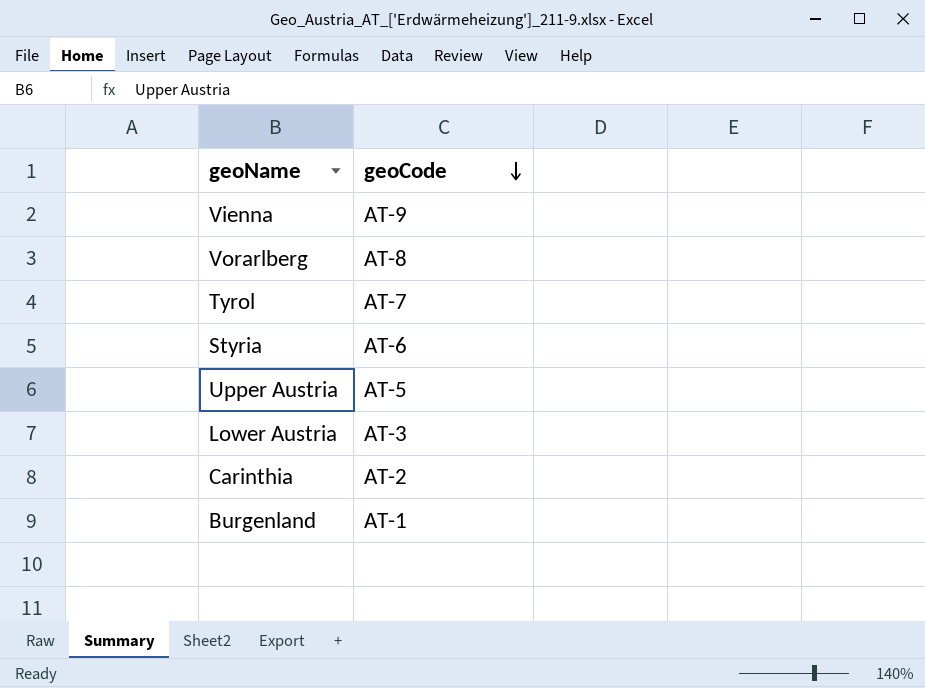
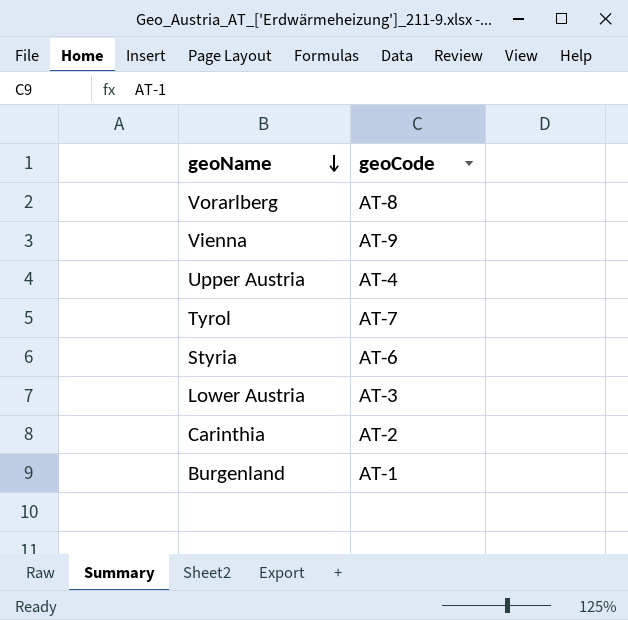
row order: geoCode descending -> geoName descending
Upper Austria | geoCode: AT-5 -> AT-4

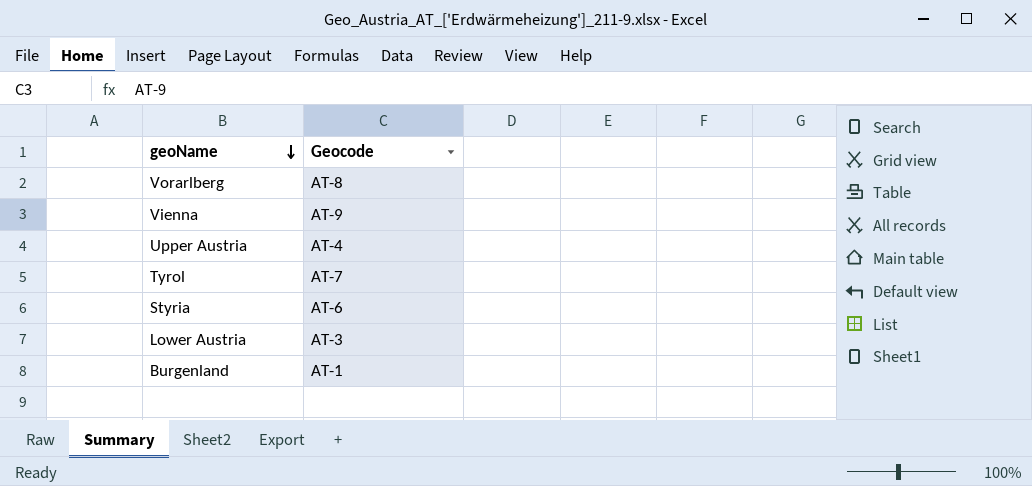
column name: geoCode -> Geocode
row Carinthia: AT-2 -> none

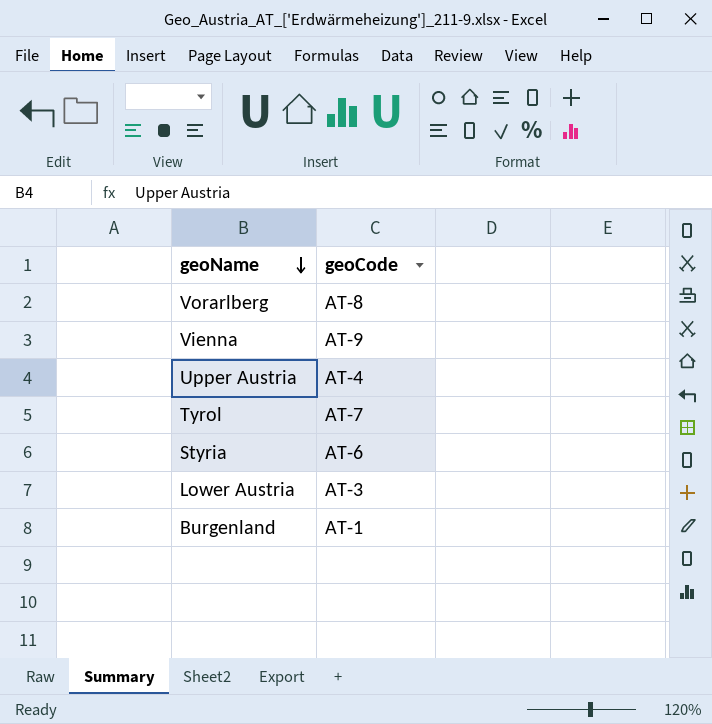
column name: Geocode -> geoCode

